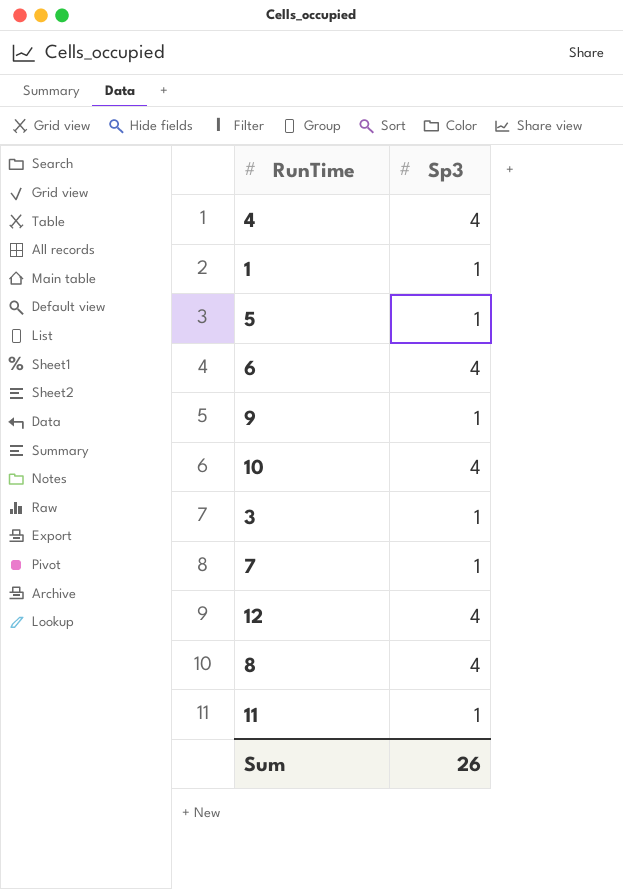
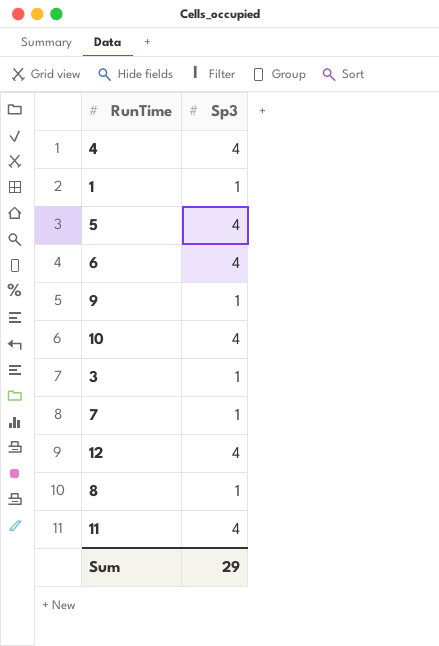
5 | Sp3: 1 -> 4
8 | Sp3: 4 -> 1
11 | Sp3: 1 -> 4
Sum | Sp3: 26 -> 29

